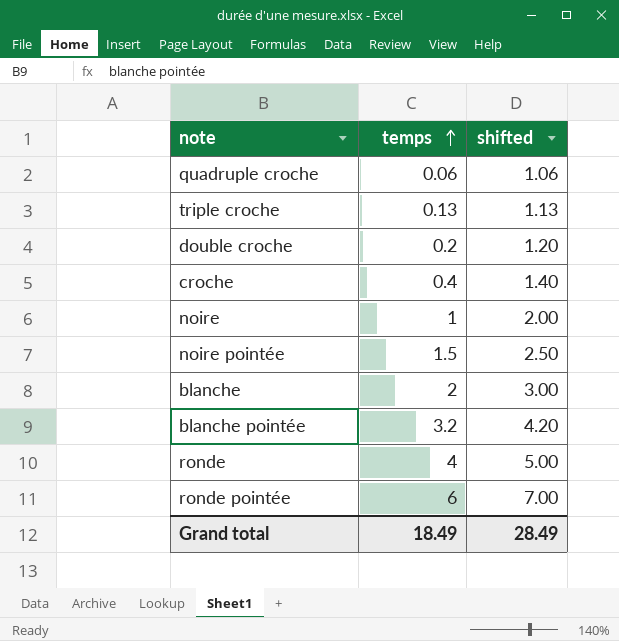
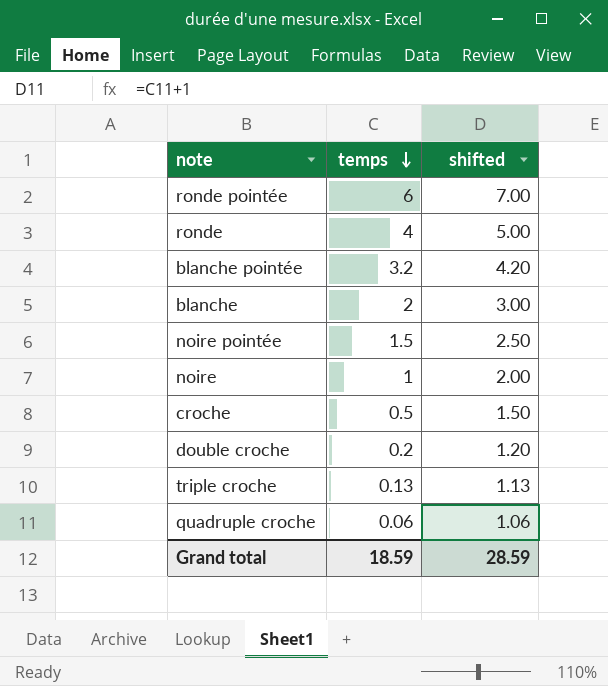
row order: temps ascending -> temps descending
croche | temps: 0.4 -> 0.5
croche | shifted: 1.40 -> 1.50
Grand total | temps: 18.49 -> 18.59
Grand total | shifted: 28.49 -> 28.59

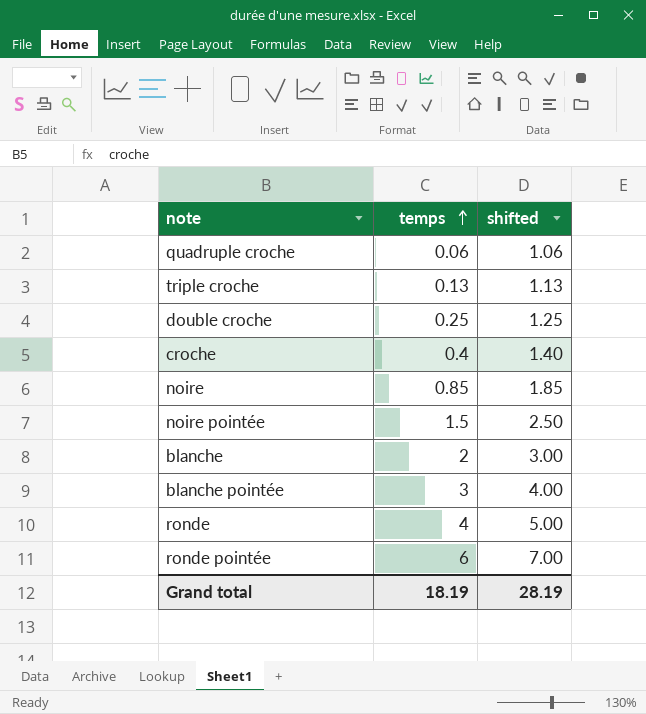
row order: temps descending -> temps ascending
double croche | temps: 0.2 -> 0.25
double croche | shifted: 1.20 -> 1.25
croche | temps: 0.5 -> 0.4
croche | shifted: 1.50 -> 1.40
noire | temps: 1 -> 0.85
noire | shifted: 2.00 -> 1.85
blanche pointée | temps: 3.2 -> 3
blanche pointée | shifted: 4.20 -> 4.00
Grand total | temps: 18.59 -> 18.19
Grand total | shifted: 28.59 -> 28.19

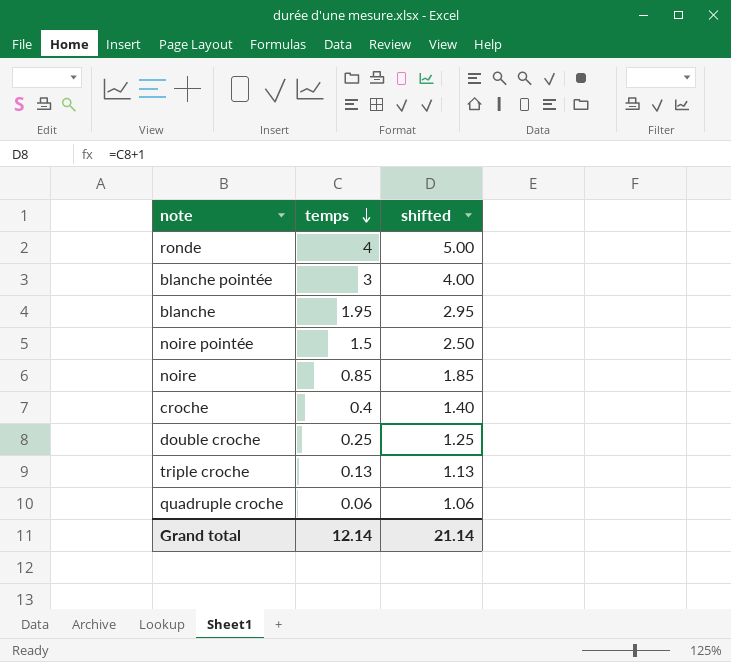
row order: temps ascending -> temps descending
row ronde pointée: 6 | 7.00 -> none
blanche | temps: 2 -> 1.95
blanche | shifted: 3.00 -> 2.95
Grand total | temps: 18.19 -> 12.14
Grand total | shifted: 28.19 -> 21.14

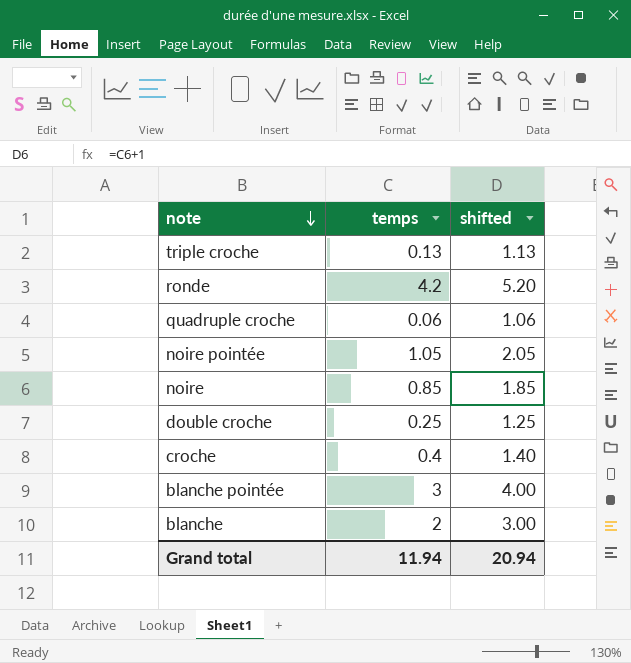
row order: temps descending -> note descending
ronde | temps: 4 -> 4.2
ronde | shifted: 5.00 -> 5.20
noire pointée | temps: 1.5 -> 1.05
noire pointée | shifted: 2.50 -> 2.05
blanche | temps: 1.95 -> 2
blanche | shifted: 2.95 -> 3.00
Grand total | temps: 12.14 -> 11.94
Grand total | shifted: 21.14 -> 20.94

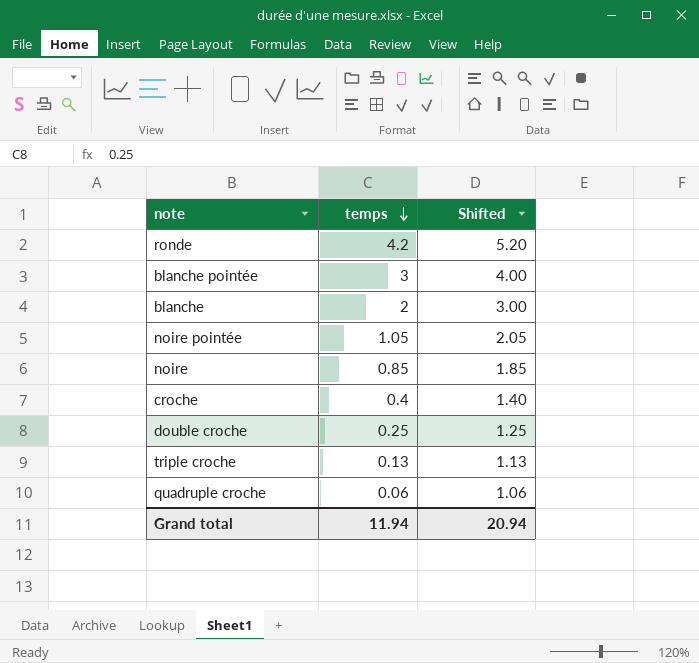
row order: note descending -> temps descending
column name: shifted -> Shifted

